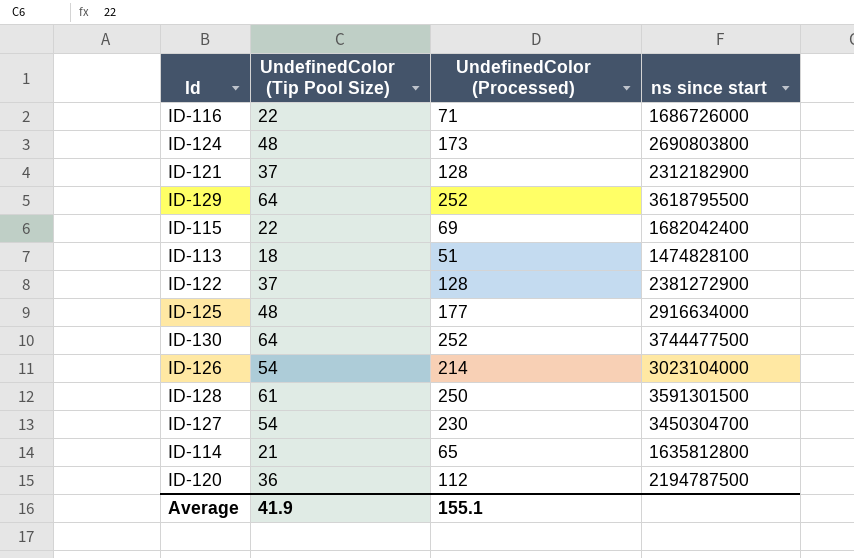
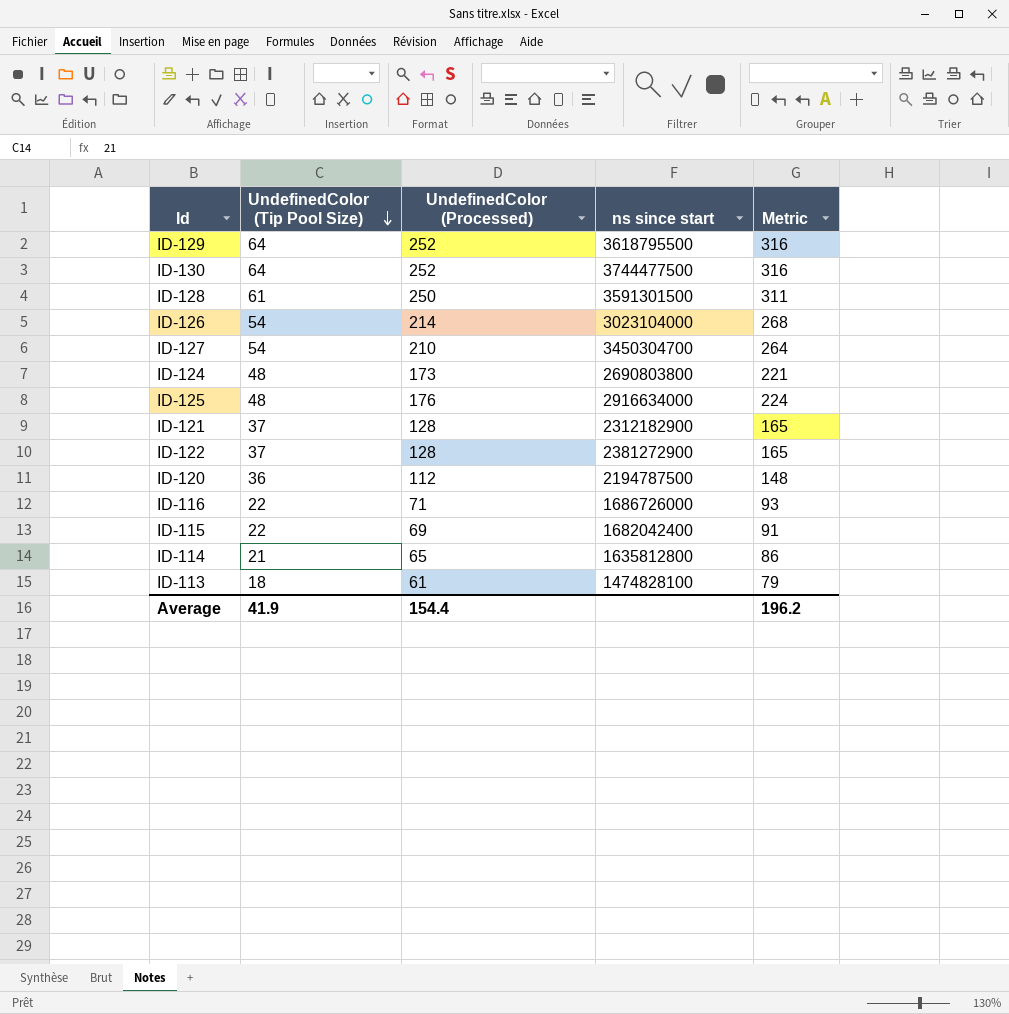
row order: none -> UndefinedColor (Tip Pool Size) descending
column Metric | formula: none -> [UndefinedColor (Tip Pool Size)] + [UndefinedColor (Processed)]
ID-127 | UndefinedColor (Processed): 230 -> 210
ID-125 | UndefinedColor (Processed): 177 -> 176
ID-113 | UndefinedColor (Processed): 51 -> 61
Average | UndefinedColor (Processed): 155.1 -> 154.4

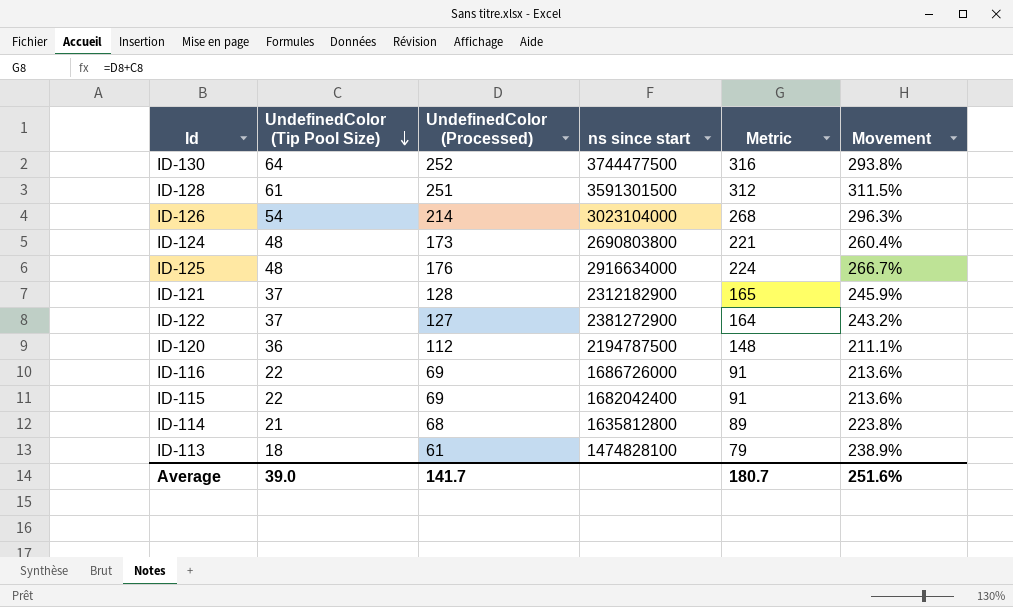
column Movement | formula: none -> ([UndefinedColor (Processed)] - [UndefinedColor (Tip Pool Size)]) / [UndefinedColor (Tip Pool Size)]
row ID-129: 64 | 252 | 3618795500 | 316 -> none
row ID-127: 54 | 210 | 3450304700 | 264 -> none
ID-128 | UndefinedColor (Processed): 250 -> 251
ID-128 | Metric: 311 -> 312
ID-122 | UndefinedColor (Processed): 128 -> 127
ID-122 | Metric: 165 -> 164
ID-116 | UndefinedColor (Processed): 71 -> 69
ID-116 | Metric: 93 -> 91
ID-114 | UndefinedColor (Processed): 65 -> 68
ID-114 | Metric: 86 -> 89
Average | UndefinedColor (Tip Pool Size): 41.9 -> 39.0
Average | UndefinedColor (Processed): 154.4 -> 141.7
Average | Metric: 196.2 -> 180.7

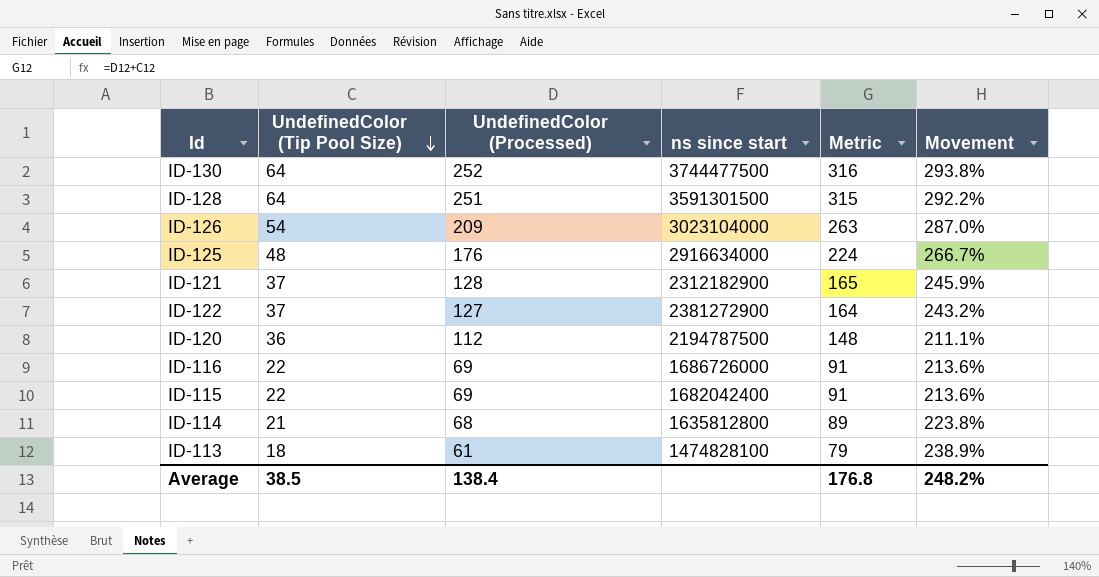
row ID-124: 48 | 173 | 2690803800 | 221 | 260.4% -> none
ID-128 | UndefinedColor (Tip Pool Size): 61 -> 64
ID-128 | Metric: 312 -> 315
ID-128 | Movement: 311.5% -> 292.2%
ID-126 | UndefinedColor (Processed): 214 -> 209
ID-126 | Metric: 268 -> 263
ID-126 | Movement: 296.3% -> 287.0%
Average | UndefinedColor (Tip Pool Size): 39.0 -> 38.5
Average | UndefinedColor (Processed): 141.7 -> 138.4
Average | Metric: 180.7 -> 176.8
Average | Movement: 251.6% -> 248.2%

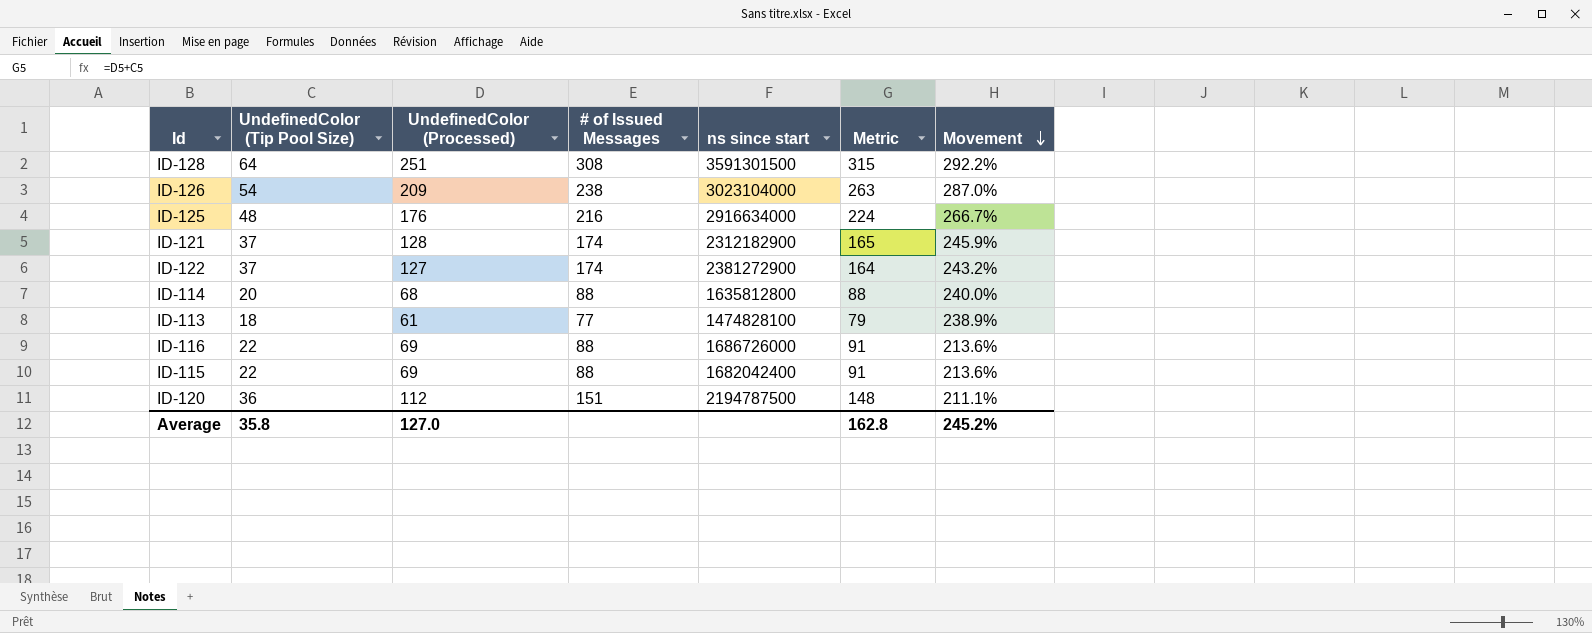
row order: UndefinedColor (Tip Pool Size) descending -> Movement descending
column # of Issued Messages | position: none -> 4
row ID-130: 64 | 252 | 3744477500 | 316 | 293.8% -> none
ID-114 | UndefinedColor (Tip Pool Size): 21 -> 20
ID-114 | Metric: 89 -> 88
ID-114 | Movement: 223.8% -> 240.0%
Average | UndefinedColor (Tip Pool Size): 38.5 -> 35.8
Average | UndefinedColor (Processed): 138.4 -> 127.0
Average | Metric: 176.8 -> 162.8
Average | Movement: 248.2% -> 245.2%

